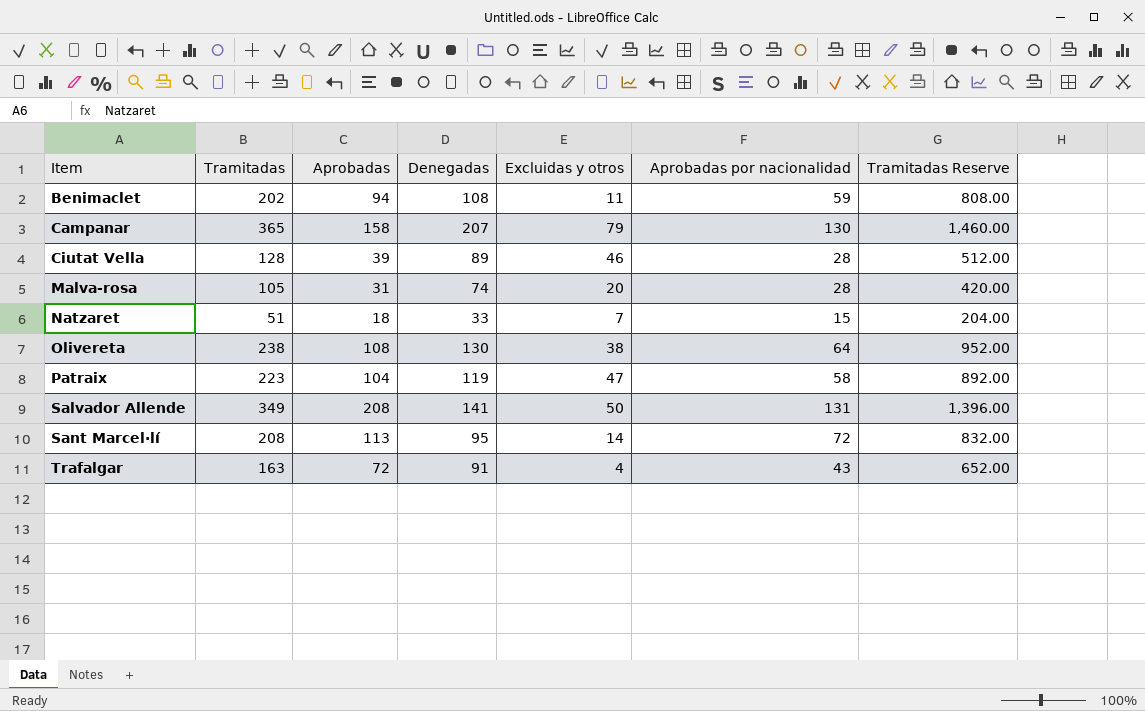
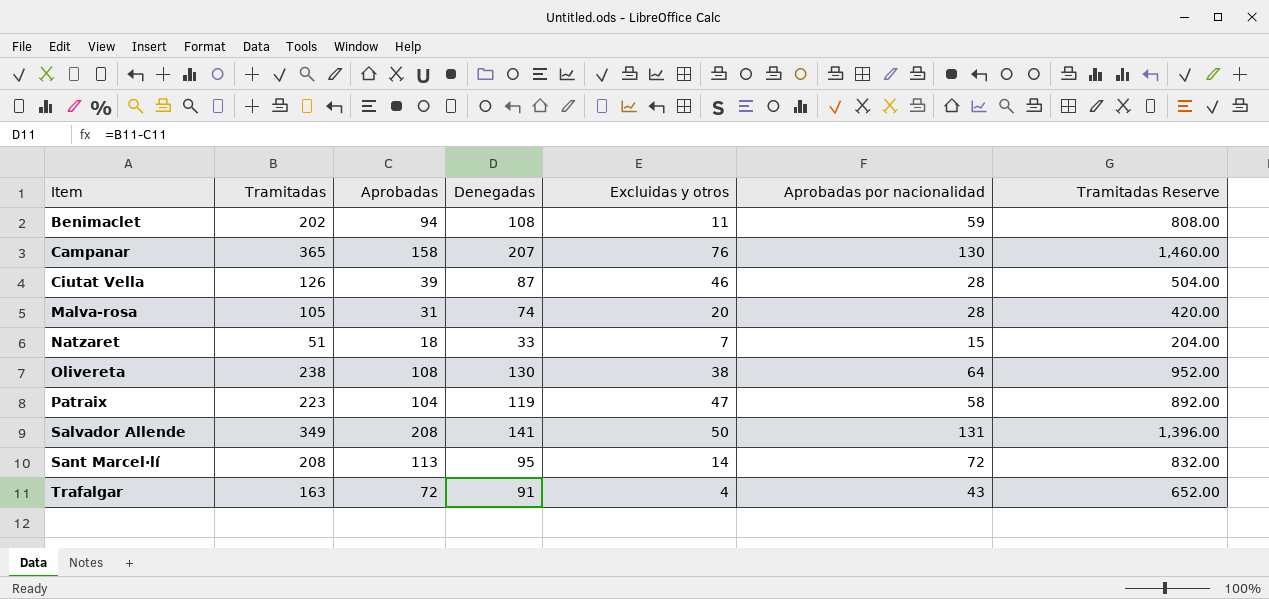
Campanar | Excluidas y otros: 79 -> 76
Ciutat Vella | Tramitadas: 128 -> 126
Ciutat Vella | Denegadas: 89 -> 87
Ciutat Vella | Tramitadas Reserve: 512.00 -> 504.00

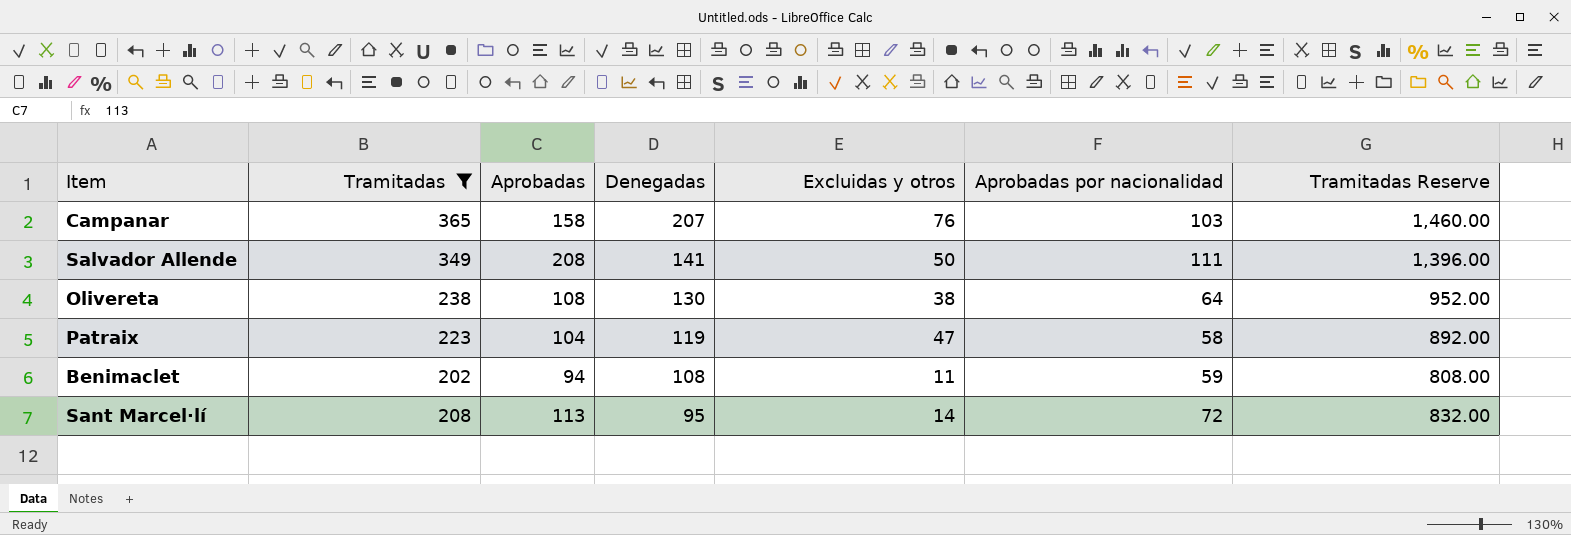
filter: none -> Tramitadas >= 202
row order: Item ascending -> Denegadas descending
Campanar | Aprobadas por nacionalidad: 130 -> 103
Salvador Allende | Aprobadas por nacionalidad: 131 -> 111

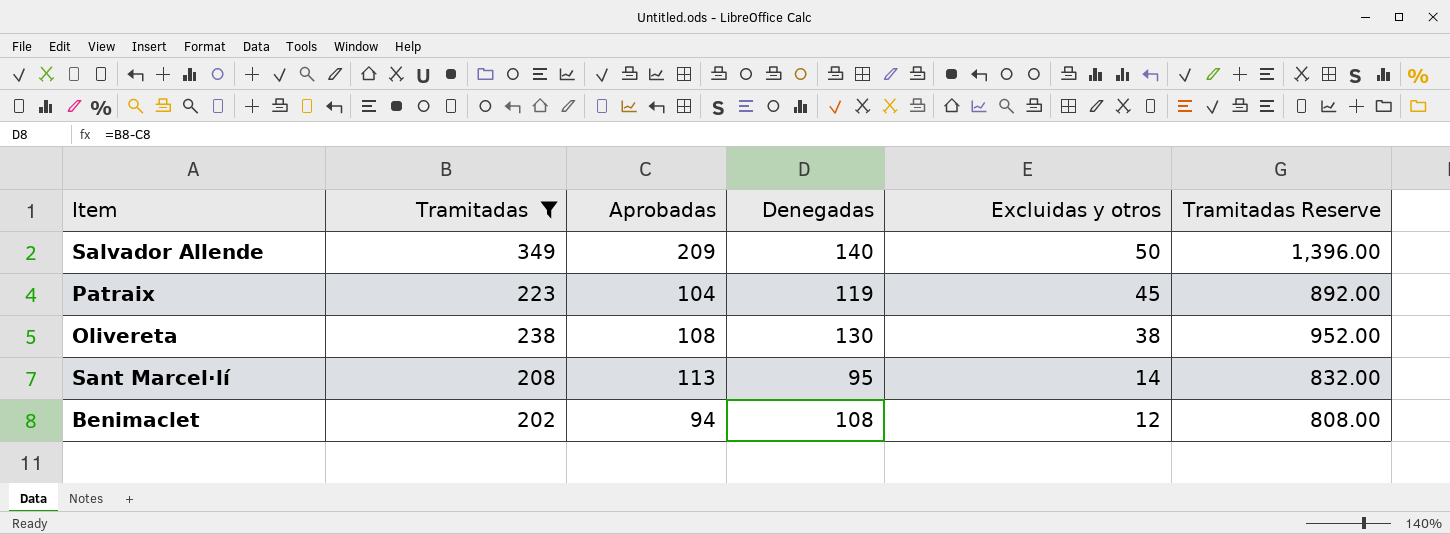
row order: Denegadas descending -> Excluidas y otros descending
column Aprobadas por nacionalidad | position: 6 -> none
row Campanar: 365 | 158 | 207 | 76 | 103 | 1,460.00 -> none
Salvador Allende | Aprobadas: 208 -> 209
Salvador Allende | Denegadas: 141 -> 140
Patraix | Excluidas y otros: 47 -> 45
Benimaclet | Excluidas y otros: 11 -> 12

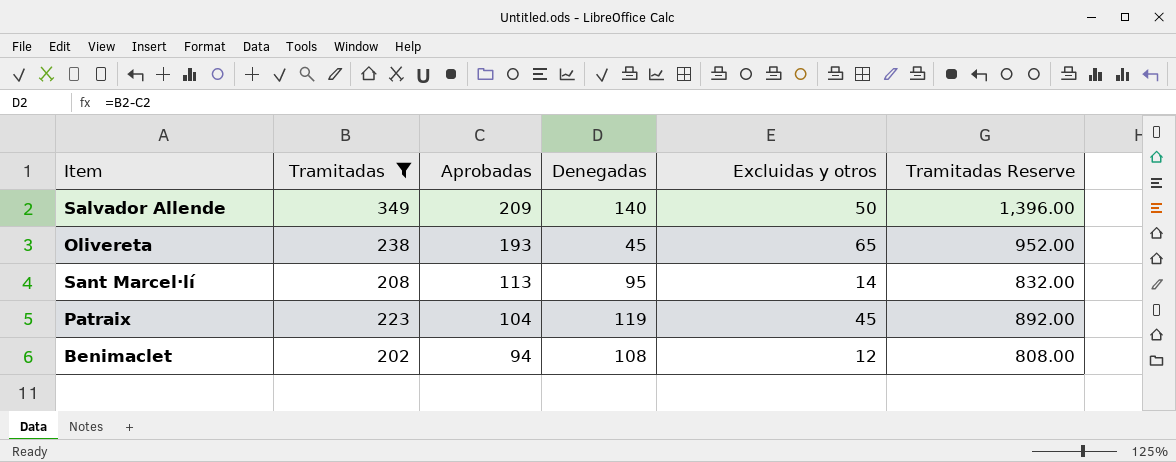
row order: Excluidas y otros descending -> Aprobadas descending
Olivereta | Aprobadas: 108 -> 193
Olivereta | Denegadas: 130 -> 45
Olivereta | Excluidas y otros: 38 -> 65

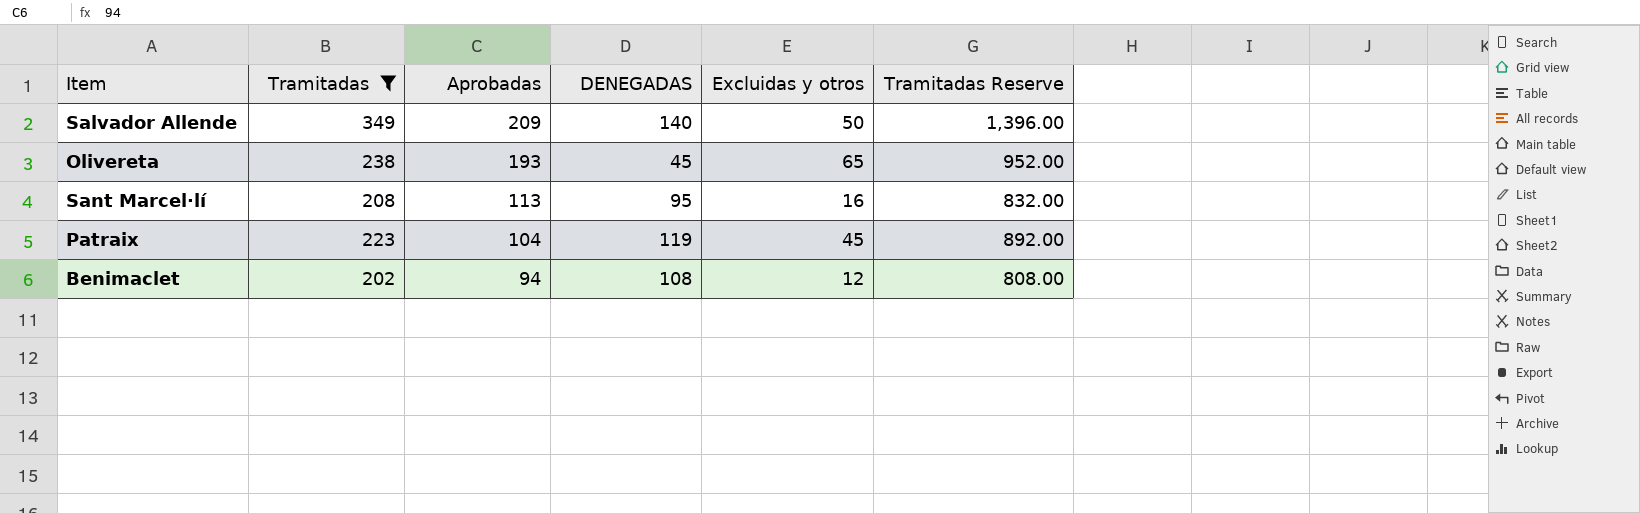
column name: Denegadas -> DENEGADAS
Sant Marcel·lí | Excluidas y otros: 14 -> 16

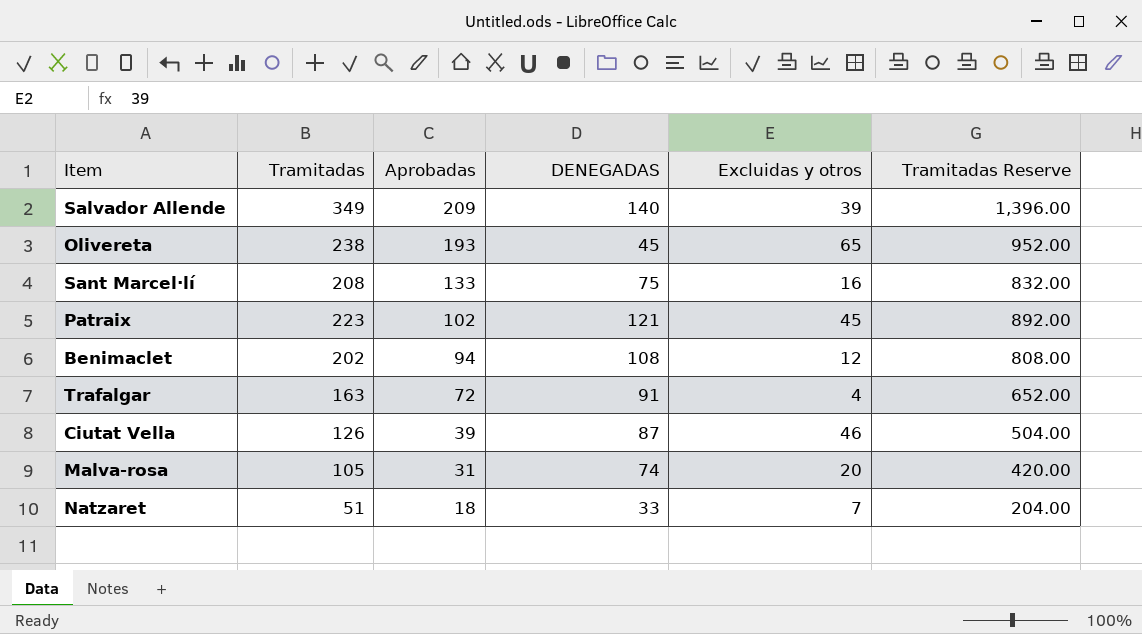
filter: Tramitadas >= 202 -> none
Salvador Allende | Excluidas y otros: 50 -> 39
Sant Marcel·lí | Aprobadas: 113 -> 133
Sant Marcel·lí | DENEGADAS: 95 -> 75
Patraix | Aprobadas: 104 -> 102
Patraix | DENEGADAS: 119 -> 121

